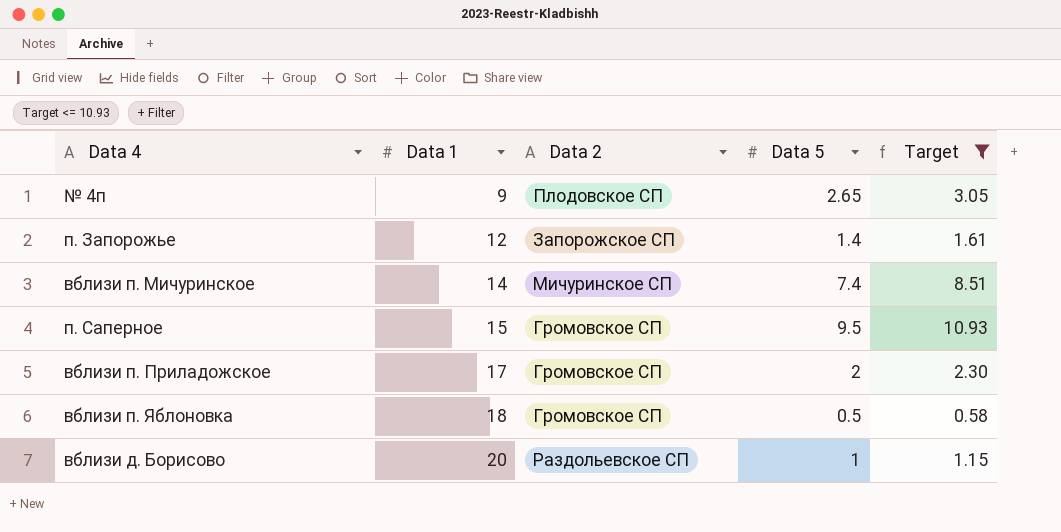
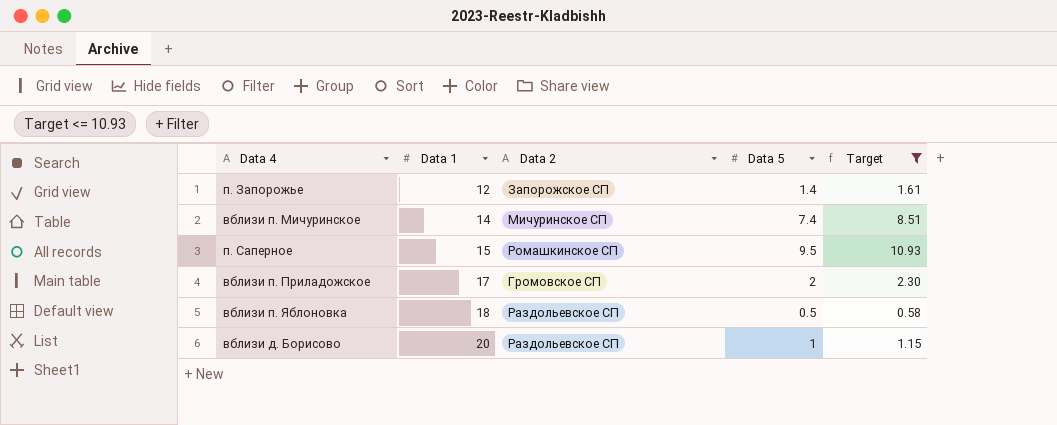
row № 4п: 9 | Плодовское СП | 2.65 | 3.05 -> none
п. Саперное | Data 2: Громовское СП -> Ромашкинское СП
вблизи п. Яблоновка | Data 2: Громовское СП -> Раздольевское СП

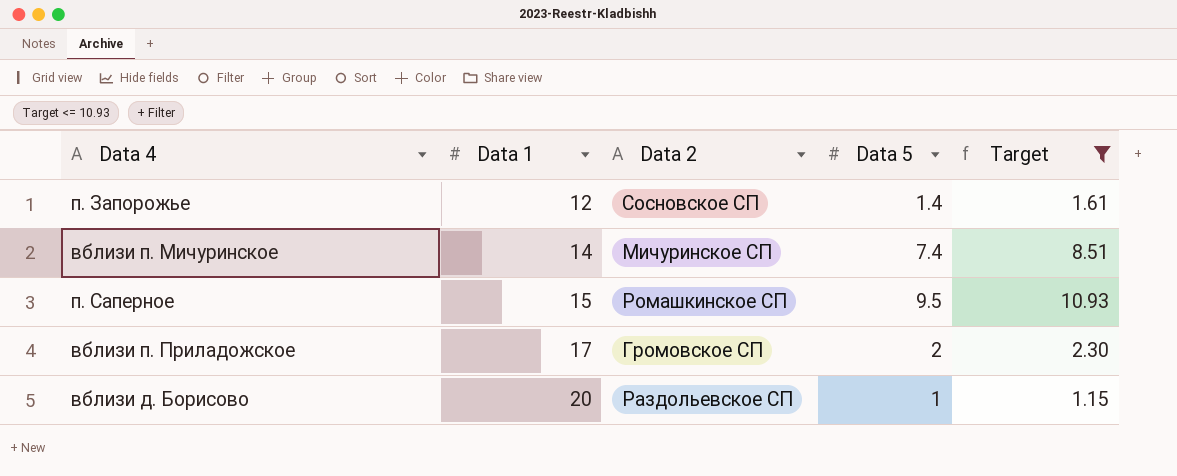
row вблизи п. Яблоновка: 18 | Раздольевское СП | 0.5 | 0.58 -> none
п. Запорожье | Data 2: Запорожское СП -> Сосновское СП

